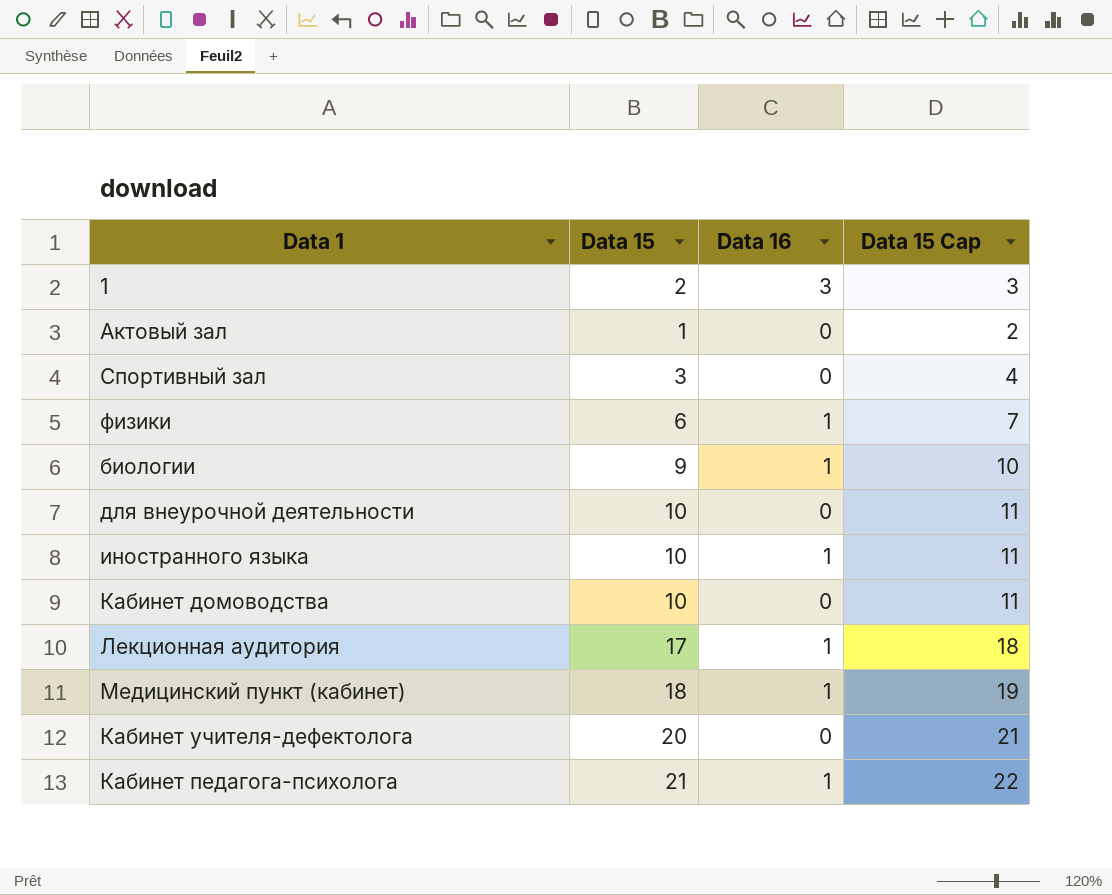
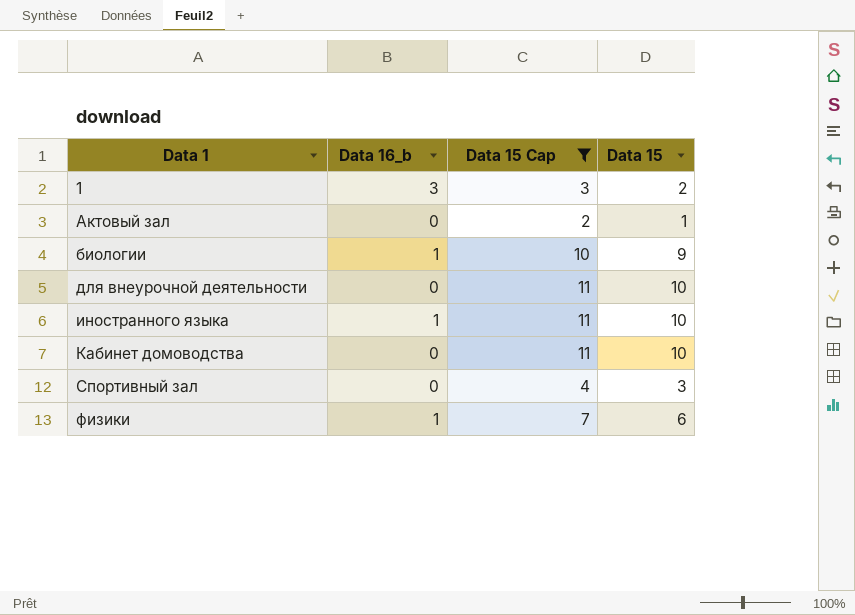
filter: none -> Data 15 Cap <= 11
row order: none -> Data 1 ascending
column name: Data 16 -> Data 16_b
column Data 15 | position: 2 -> 4

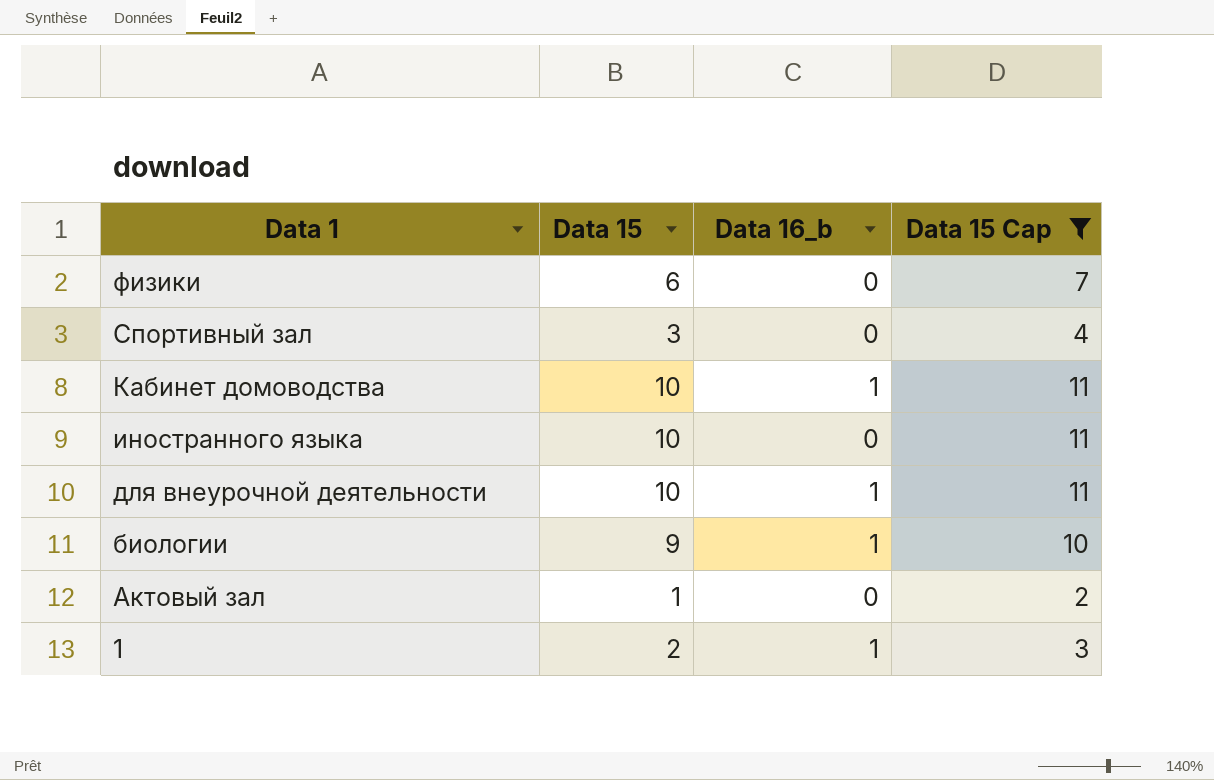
row order: Data 1 ascending -> Data 1 descending
column Data 15 | position: 4 -> 2
физики | Data 16_b: 1 -> 0
Кабинет домоводства | Data 16_b: 0 -> 1
иностранного языка | Data 16_b: 1 -> 0
для внеурочной деятельности | Data 16_b: 0 -> 1
1 | Data 16_b: 3 -> 1

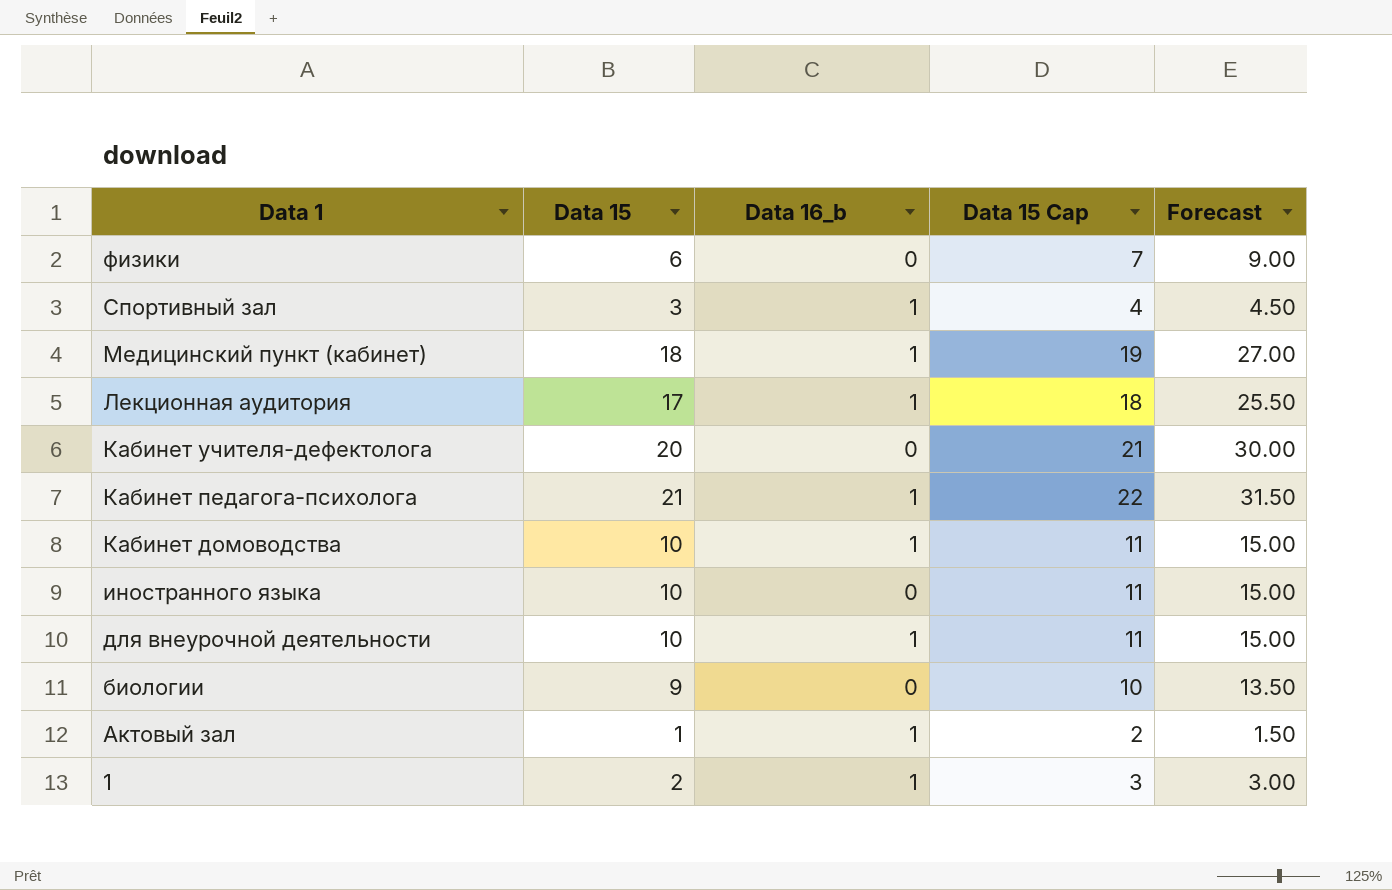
filter: Data 15 Cap <= 11 -> none
column Forecast | formula: none -> [Data 15] * 1.5
Спортивный зал | Data 16_b: 0 -> 1
биологии | Data 16_b: 1 -> 0
Актовый зал | Data 16_b: 0 -> 1

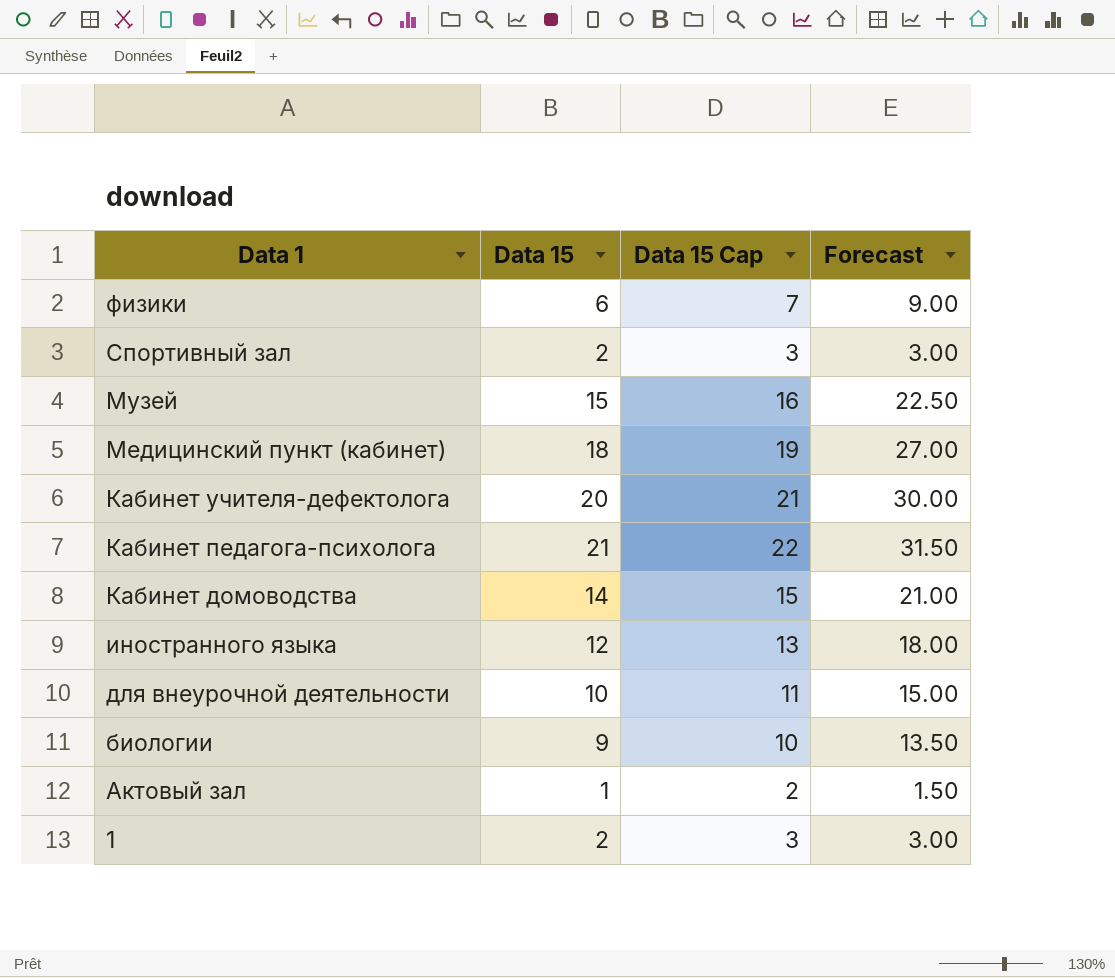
column Data 16_b | position: 3 -> none
row Лекционная аудитория: 17 | 1 | 18 | 25.50 -> none
Спортивный зал | Data 15: 3 -> 2
Спортивный зал | Data 15 Cap: 4 -> 3
Спортивный зал | Forecast: 4.50 -> 3.00
row Музей: none -> 15 | 16 | 22.50
Кабинет домоводства | Data 15: 10 -> 14
Кабинет домоводства | Data 15 Cap: 11 -> 15
Кабинет домоводства | Forecast: 15.00 -> 21.00
иностранного языка | Data 15: 10 -> 12
иностранного языка | Data 15 Cap: 11 -> 13
иностранного языка | Forecast: 15.00 -> 18.00

